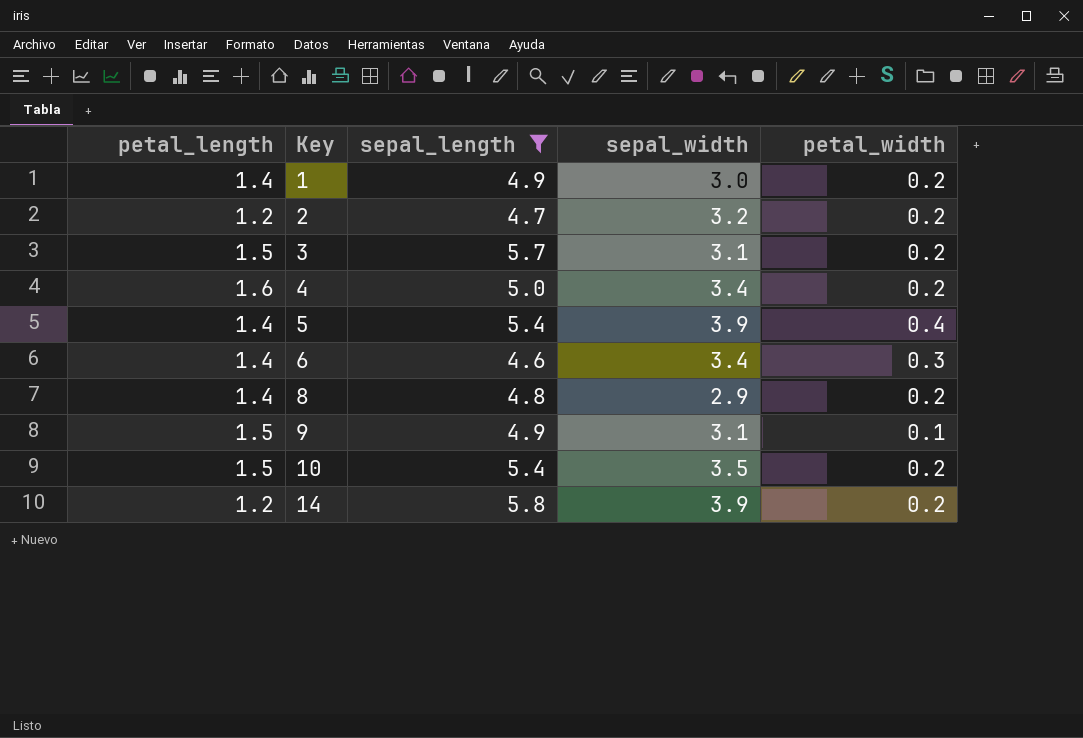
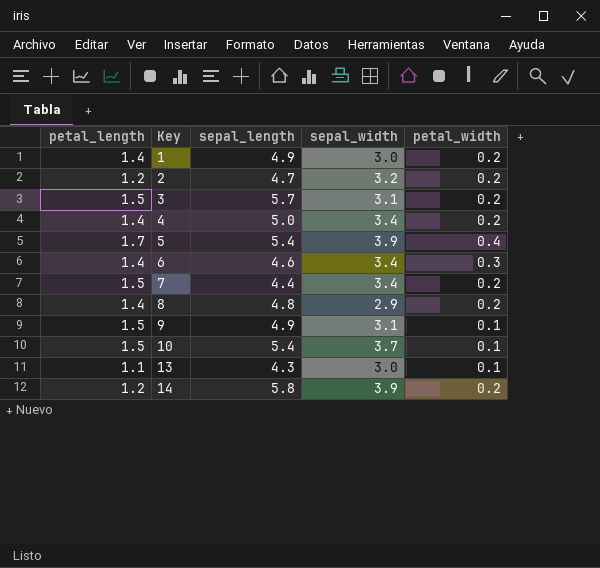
filter: sepal_length >= 4.6 -> none
4 | petal_length: 1.6 -> 1.4
5 | petal_length: 1.4 -> 1.7
10 | sepal_width: 3.5 -> 3.7
10 | petal_width: 0.2 -> 0.1

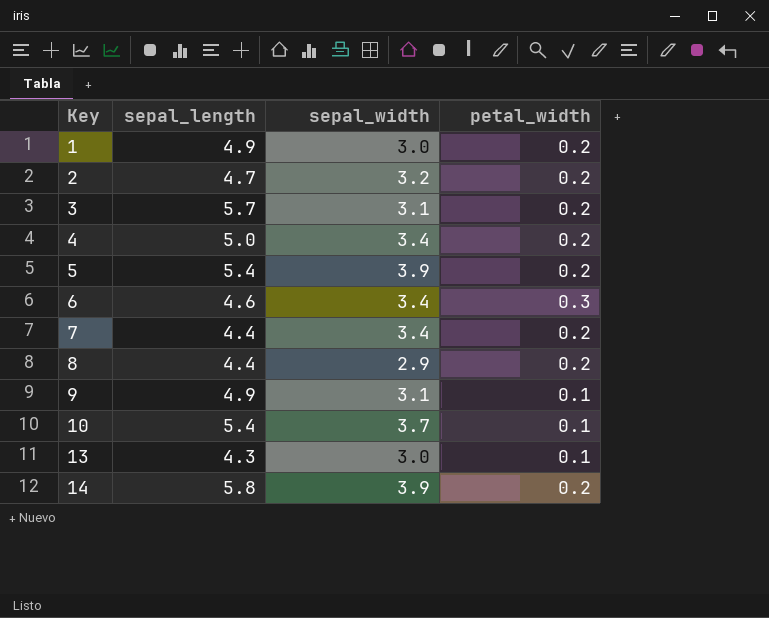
column petal_length | position: 1 -> none
5 | petal_width: 0.4 -> 0.2
8 | sepal_length: 4.8 -> 4.4

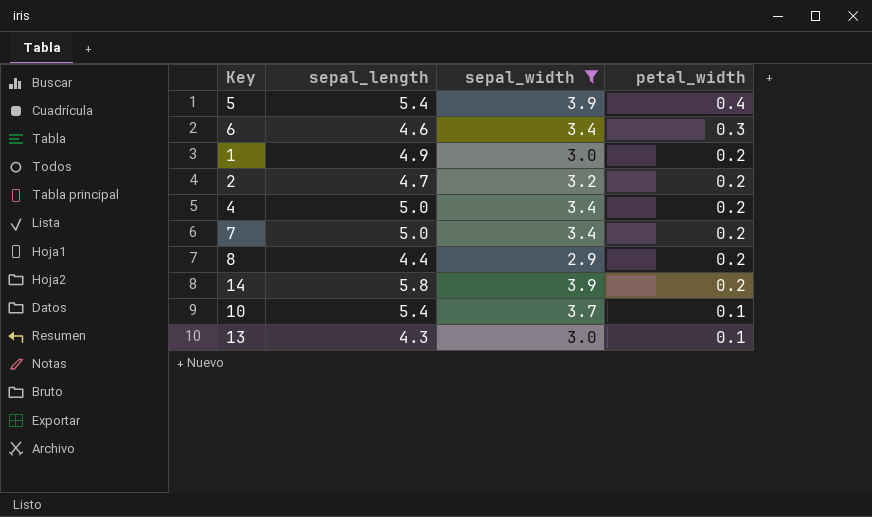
filter: none -> sepal_width != 3.1
row order: Key ascending -> petal_width descending
5 | petal_width: 0.2 -> 0.4
7 | sepal_length: 4.4 -> 5.0

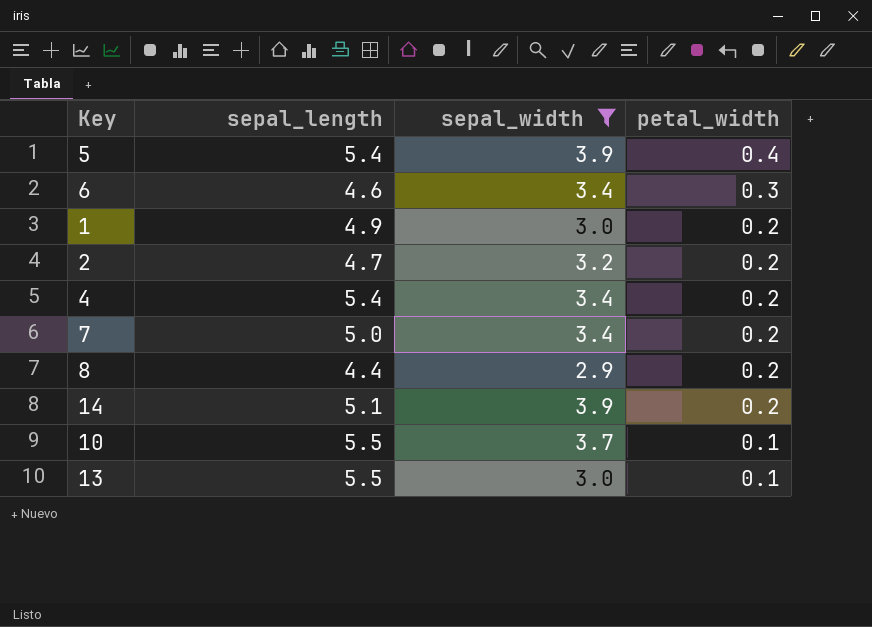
4 | sepal_length: 5.0 -> 5.4
14 | sepal_length: 5.8 -> 5.1
10 | sepal_length: 5.4 -> 5.5
13 | sepal_length: 4.3 -> 5.5

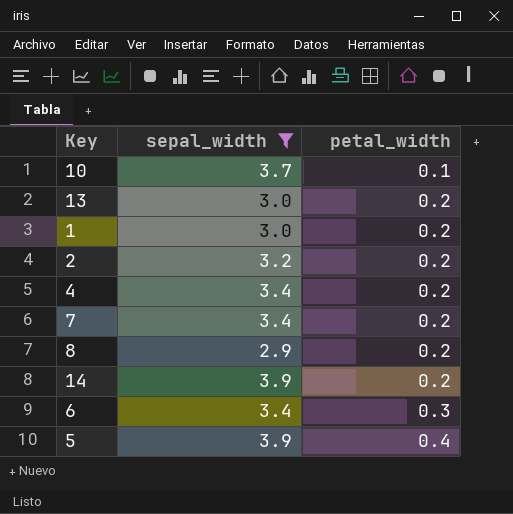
row order: petal_width descending -> petal_width ascending
column sepal_length | position: 2 -> none
13 | petal_width: 0.1 -> 0.2

